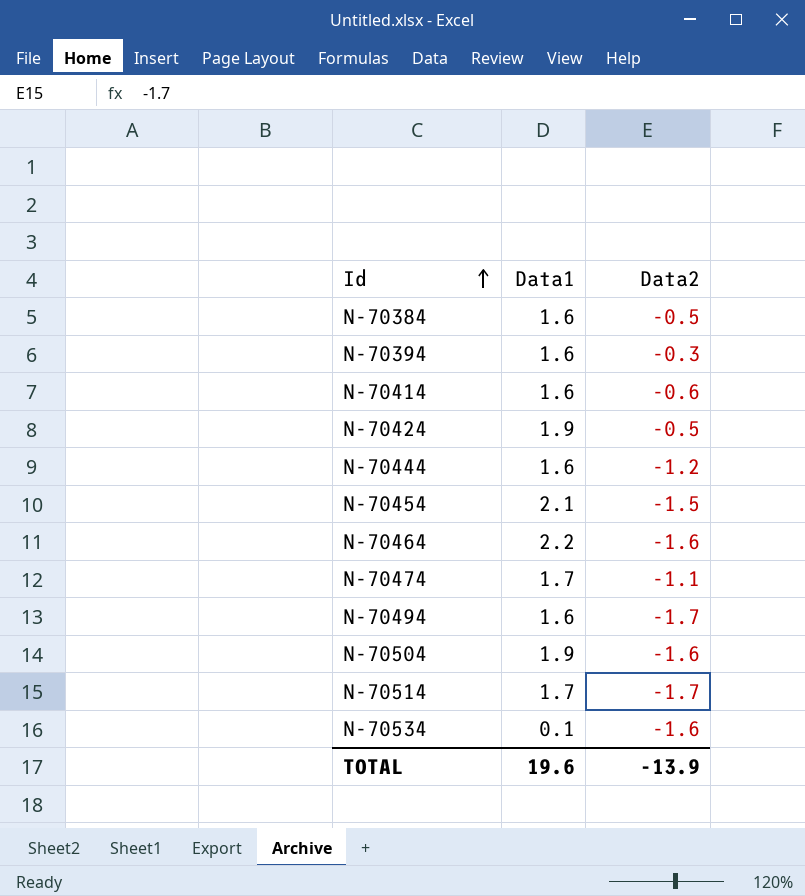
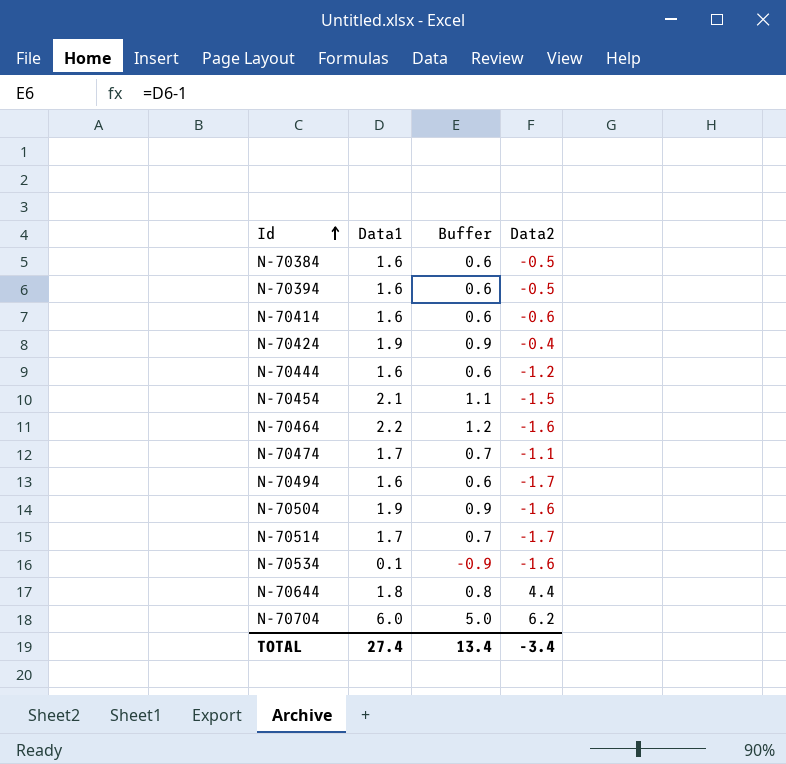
column Buffer | formula: none -> [Data1] - 1
N-70394 | Data2: -0.3 -> -0.5
N-70424 | Data2: -0.5 -> -0.4
row N-70644: none -> 1.8 | 0.8 | 4.4
row N-70704: none -> 6.0 | 5.0 | 6.2
TOTAL | Data1: 19.6 -> 27.4
TOTAL | Data2: -13.9 -> -3.4

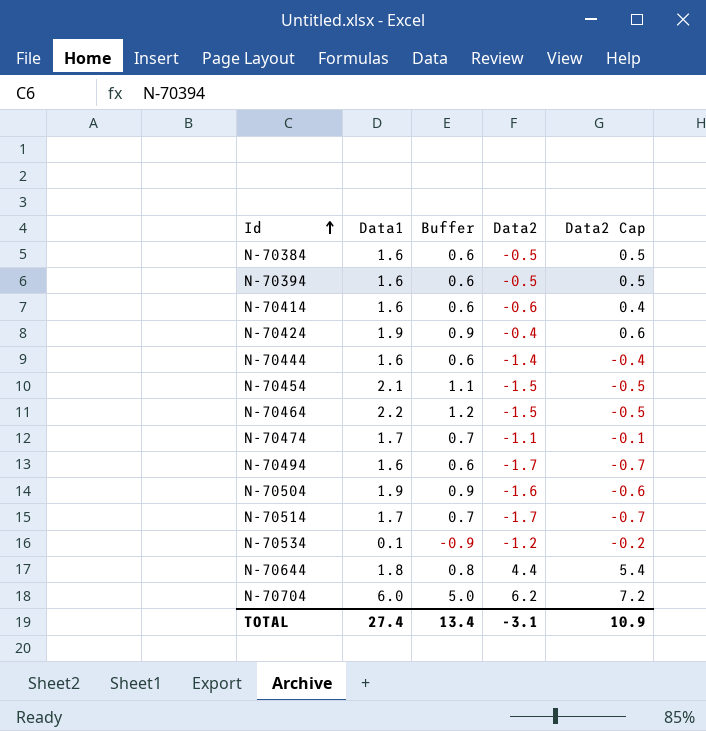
column Data2 Cap | formula: none -> [Data2] + 1
N-70444 | Data2: -1.2 -> -1.4
N-70464 | Data2: -1.6 -> -1.5
N-70534 | Data2: -1.6 -> -1.2
TOTAL | Data2: -3.4 -> -3.1

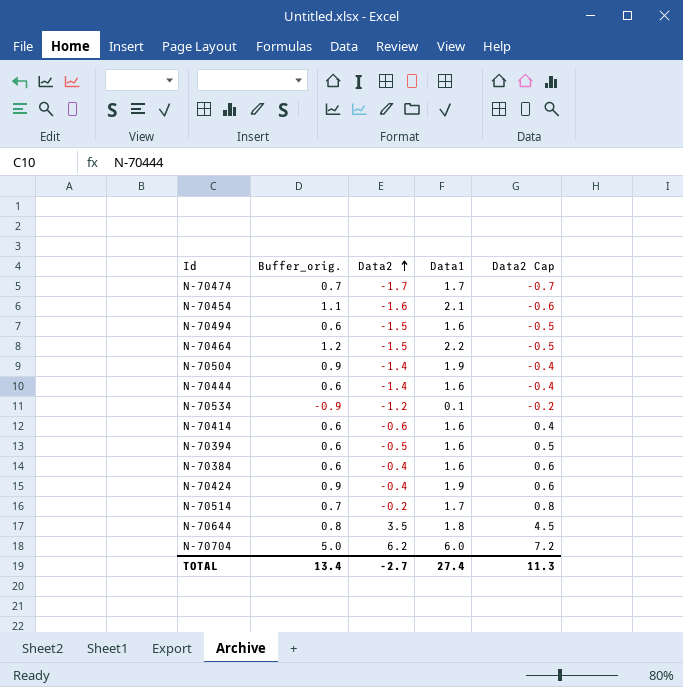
row order: Id ascending -> Data2 ascending
column name: Buffer -> Buffer_orig.
column Data1 | position: 2 -> 4
N-70474 | Data2: -1.1 -> -1.7
N-70474 | Data2 Cap: -0.1 -> -0.7
N-70454 | Data2: -1.5 -> -1.6
N-70454 | Data2 Cap: -0.5 -> -0.6
N-70494 | Data2: -1.7 -> -1.5
N-70494 | Data2 Cap: -0.7 -> -0.5
N-70504 | Data2: -1.6 -> -1.4
N-70504 | Data2 Cap: -0.6 -> -0.4
N-70384 | Data2: -0.5 -> -0.4
N-70384 | Data2 Cap: 0.5 -> 0.6
N-70514 | Data2: -1.7 -> -0.2
N-70514 | Data2 Cap: -0.7 -> 0.8
N-70644 | Data2: 4.4 -> 3.5
N-70644 | Data2 Cap: 5.4 -> 4.5
TOTAL | Data2: -3.1 -> -2.7
TOTAL | Data2 Cap: 10.9 -> 11.3

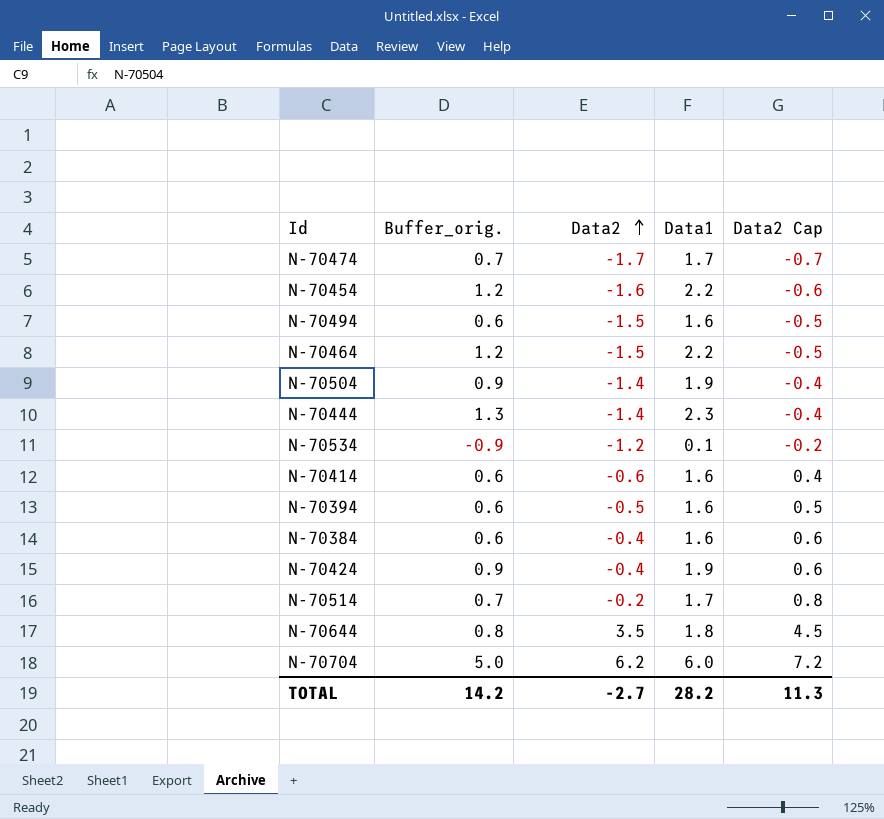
N-70454 | Buffer_orig.: 1.1 -> 1.2
N-70454 | Data1: 2.1 -> 2.2
N-70444 | Buffer_orig.: 0.6 -> 1.3
N-70444 | Data1: 1.6 -> 2.3
TOTAL | Buffer_orig.: 13.4 -> 14.2
TOTAL | Data1: 27.4 -> 28.2

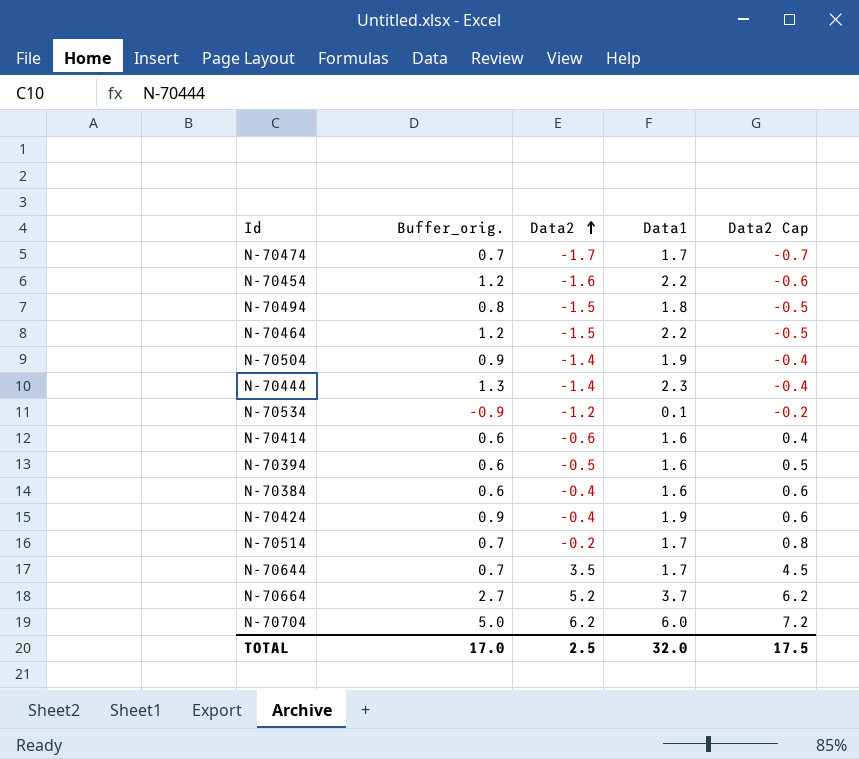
N-70494 | Buffer_orig.: 0.6 -> 0.8
N-70494 | Data1: 1.6 -> 1.8
N-70644 | Buffer_orig.: 0.8 -> 0.7
N-70644 | Data1: 1.8 -> 1.7
row N-70664: none -> 2.7 | 5.2 | 3.7 | 6.2
TOTAL | Buffer_orig.: 14.2 -> 17.0
TOTAL | Data2: -2.7 -> 2.5
TOTAL | Data1: 28.2 -> 32.0
TOTAL | Data2 Cap: 11.3 -> 17.5

